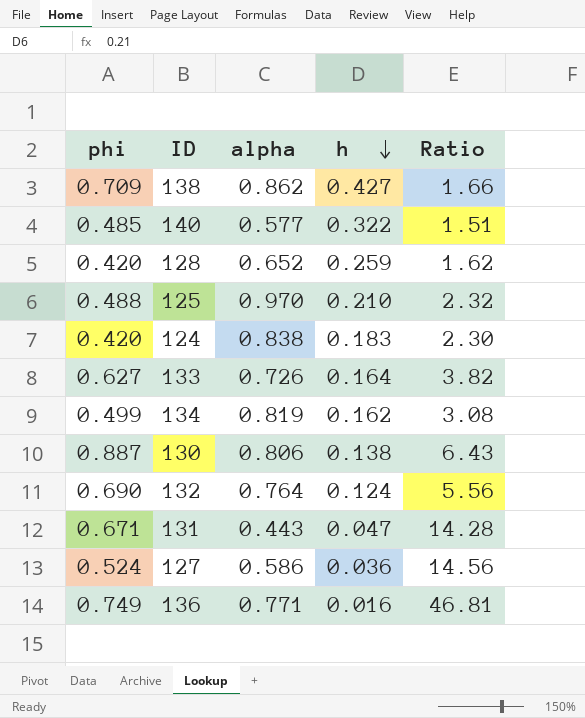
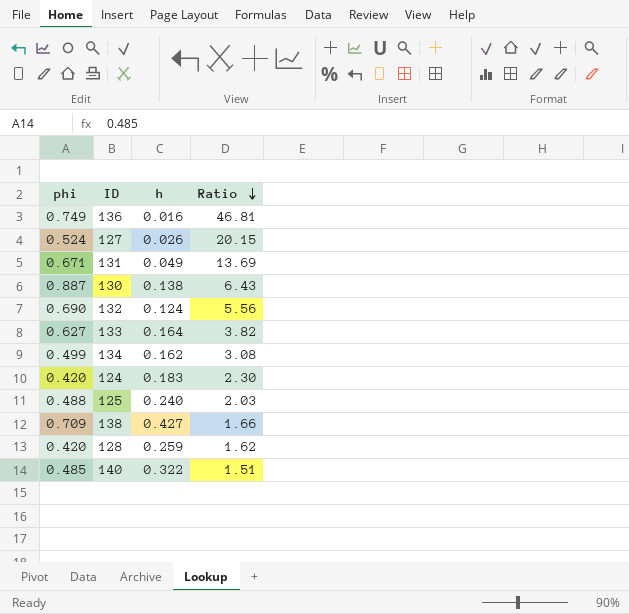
row order: h descending -> Ratio descending
column alpha | position: 3 -> none
127 | h: 0.036 -> 0.026
127 | Ratio: 14.56 -> 20.15
131 | h: 0.047 -> 0.049
131 | Ratio: 14.28 -> 13.69
125 | h: 0.210 -> 0.240
125 | Ratio: 2.32 -> 2.03

